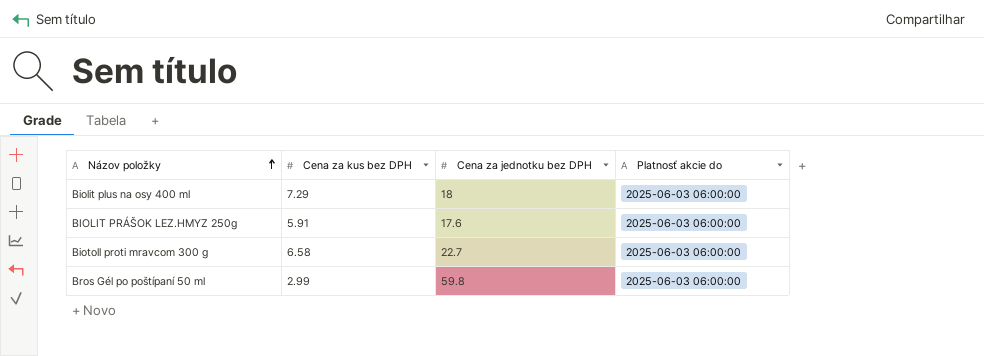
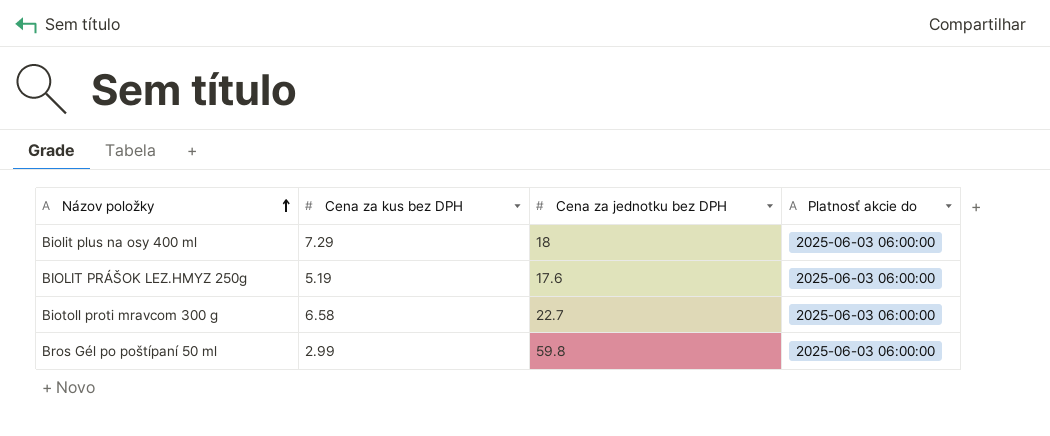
BIOLIT PRÁŠOK LEZ.HMYZ 250g | Cena za kus bez DPH: 5.91 -> 5.19

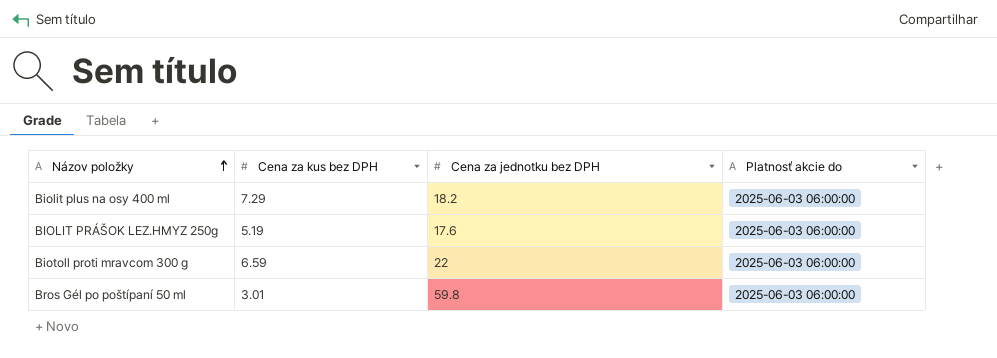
Biolit plus na osy 400 ml | Cena za jednotku bez DPH: 18 -> 18.2
Biotoll proti mravcom 300 g | Cena za kus bez DPH: 6.58 -> 6.59
Biotoll proti mravcom 300 g | Cena za jednotku bez DPH: 22.7 -> 22
Bros Gél po poštípaní 50 ml | Cena za kus bez DPH: 2.99 -> 3.01

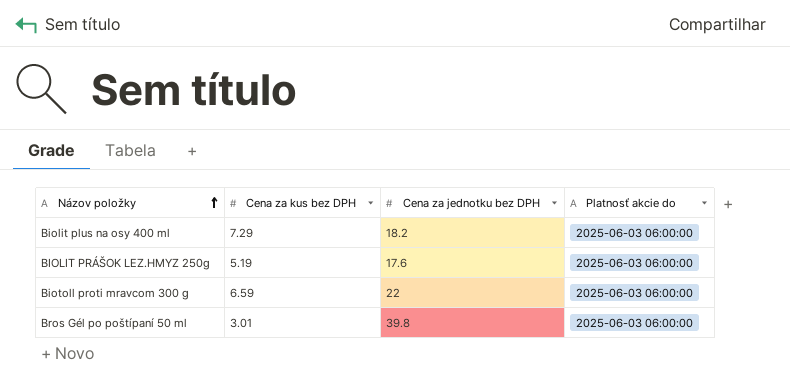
Bros Gél po poštípaní 50 ml | Cena za jednotku bez DPH: 59.8 -> 39.8

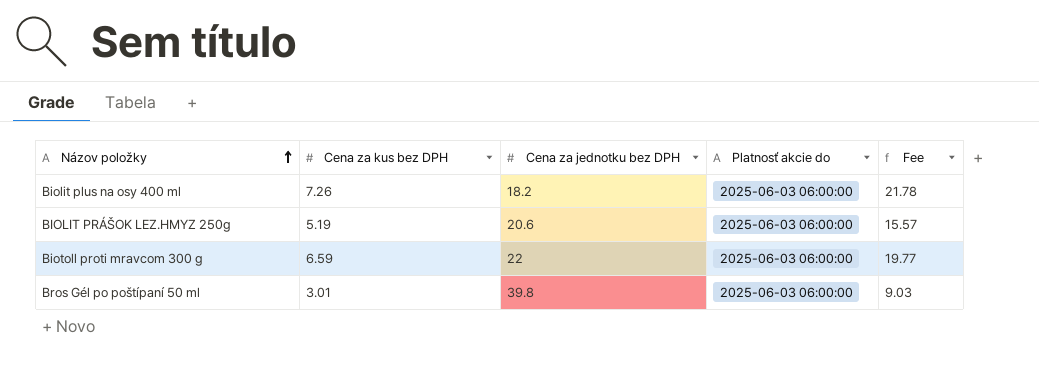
column Fee | formula: none -> [Cena za kus bez DPH] * 3
Biolit plus na osy 400 ml | Cena za kus bez DPH: 7.29 -> 7.26
BIOLIT PRÁŠOK LEZ.HMYZ 250g | Cena za jednotku bez DPH: 17.6 -> 20.6

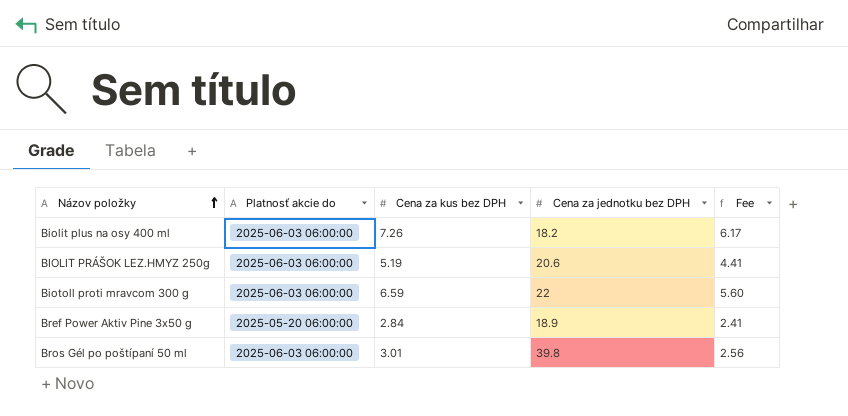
column Platnosť akcie do | position: 4 -> 2
column Fee | formula: [Cena za kus bez DPH] * 3 -> [Cena za kus bez DPH] * 0.85
row Bref Power Aktiv Pine 3x50 g: none -> 2025-05-20 06:00:00 | 2.84 | 18.9 | 2.41

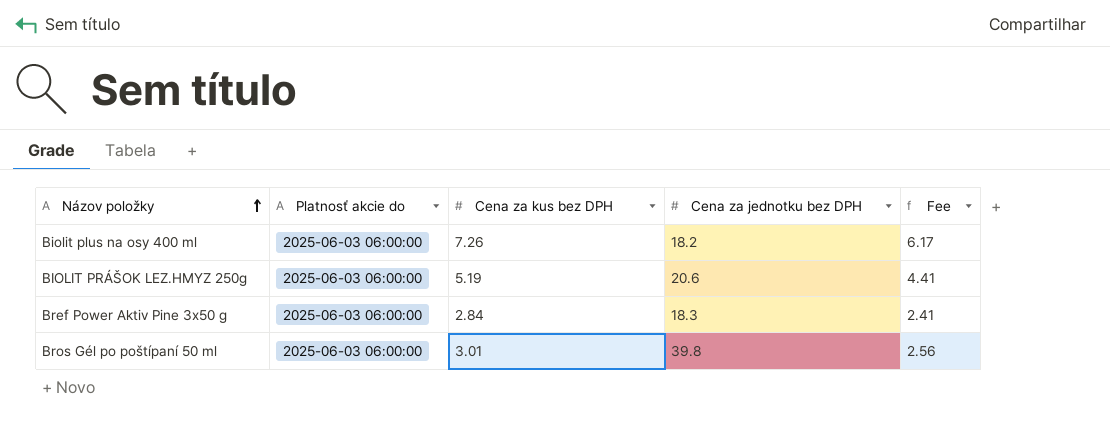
row Biotoll proti mravcom 300 g: 2025-06-03 06:00:00 | 6.59 | 22 | 5.60 -> none
Bref Power Aktiv Pine 3x50 g | Platnosť akcie do: 2025-05-20 06:00:00 -> 2025-06-03 06:00:00
Bref Power Aktiv Pine 3x50 g | Cena za jednotku bez DPH: 18.9 -> 18.3

